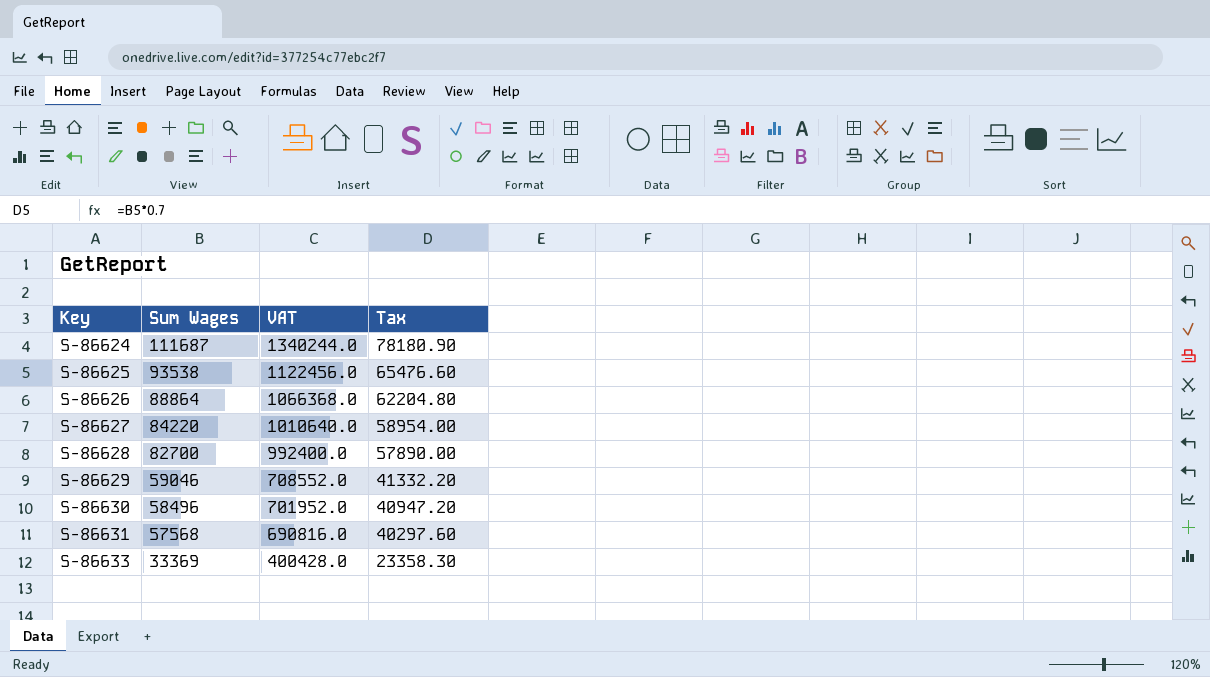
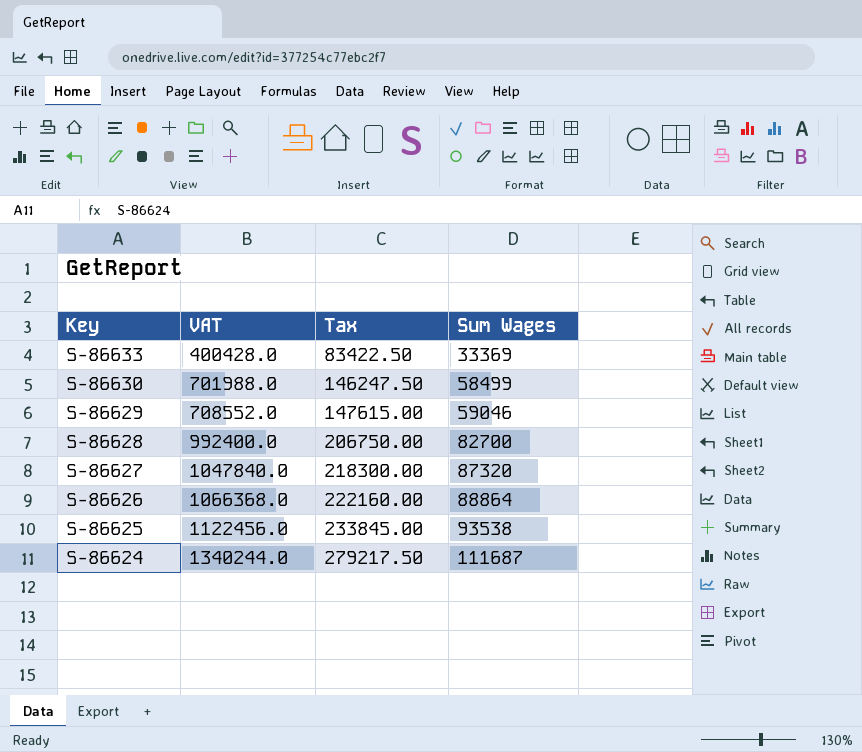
row order: Key ascending -> Key descending
column Tax | formula: [Sum Wages] * 0.7 -> [Sum Wages] * 2.5
column Sum Wages | position: 2 -> 4
row S-86631: 57568 | 690816.0 | 40297.60 -> none
S-86630 | VAT: 701952.0 -> 701988.0
S-86630 | Sum Wages: 58496 -> 58499
S-86627 | VAT: 1010640.0 -> 1047840.0
S-86627 | Sum Wages: 84220 -> 87320

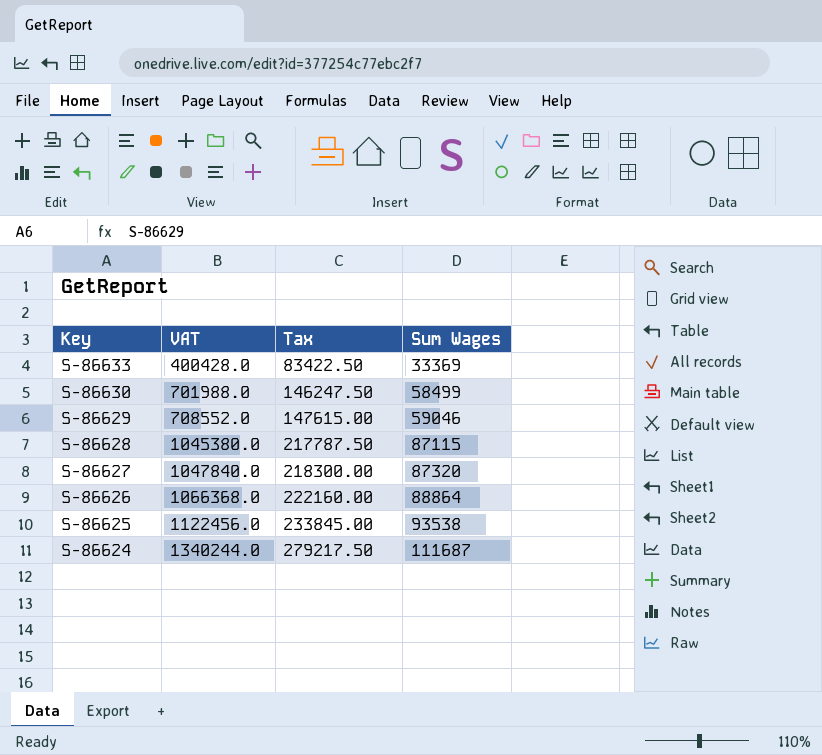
S-86628 | VAT: 992400.0 -> 1045380.0
S-86628 | Tax: 206750.00 -> 217787.50
S-86628 | Sum Wages: 82700 -> 87115

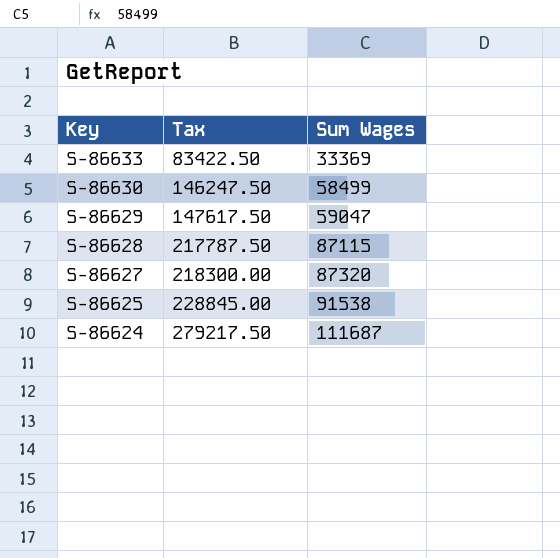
column VAT | formula: [Sum Wages] * 12 -> none
row S-86626: 1066368.0 | 222160.00 | 88864 -> none
S-86629 | Tax: 147615.00 -> 147617.50
S-86629 | Sum Wages: 59046 -> 59047
S-86625 | Tax: 233845.00 -> 228845.00
S-86625 | Sum Wages: 93538 -> 91538

